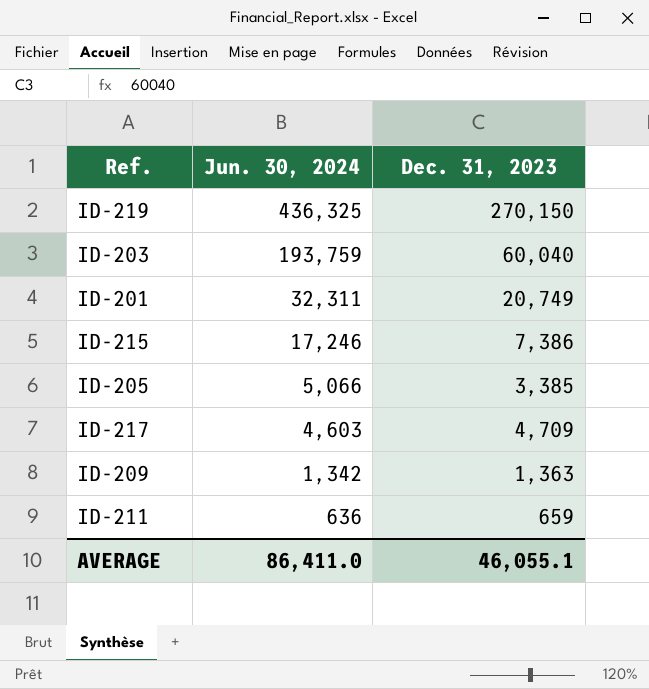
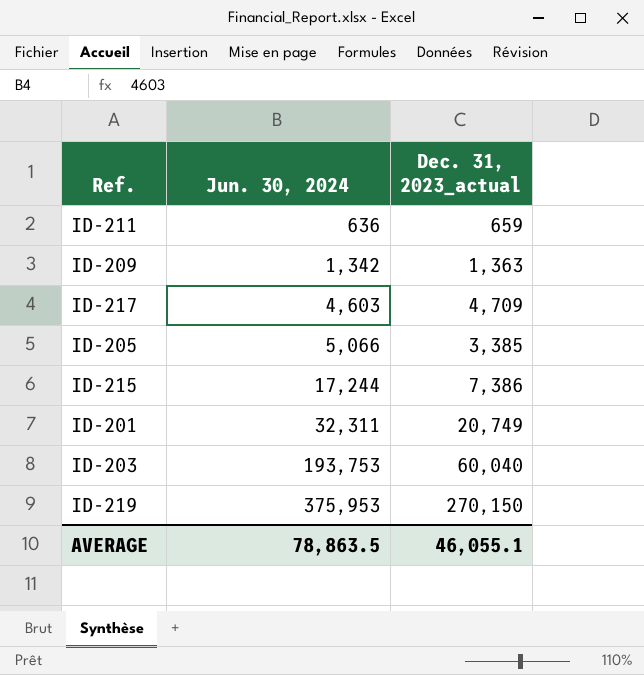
row order: Jun. 30, 2024 descending -> Jun. 30, 2024 ascending
column name: Dec. 31, 2023 -> Dec. 31, 2023_actual
ID-215 | Jun. 30, 2024: 17,246 -> 17,244
ID-203 | Jun. 30, 2024: 193,759 -> 193,753
ID-219 | Jun. 30, 2024: 436,325 -> 375,953
AVERAGE | Jun. 30, 2024: 86,411.0 -> 78,863.5

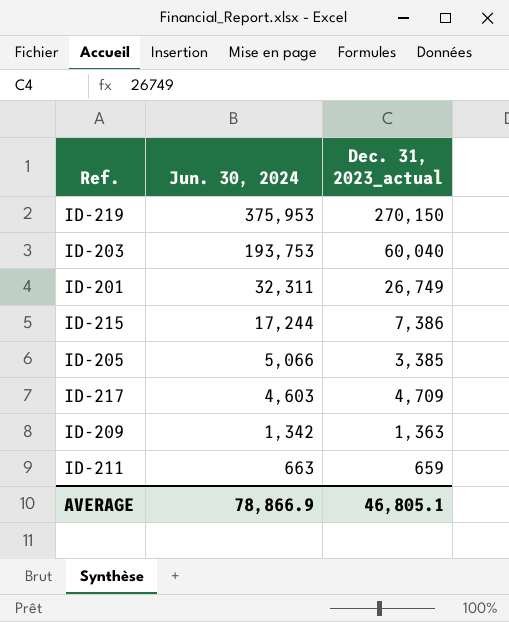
row order: Jun. 30, 2024 ascending -> Jun. 30, 2024 descending
ID-201 | Dec. 31, 2023_actual: 20,749 -> 26,749
ID-211 | Jun. 30, 2024: 636 -> 663
AVERAGE | Jun. 30, 2024: 78,863.5 -> 78,866.9
AVERAGE | Dec. 31, 2023_actual: 46,055.1 -> 46,805.1

